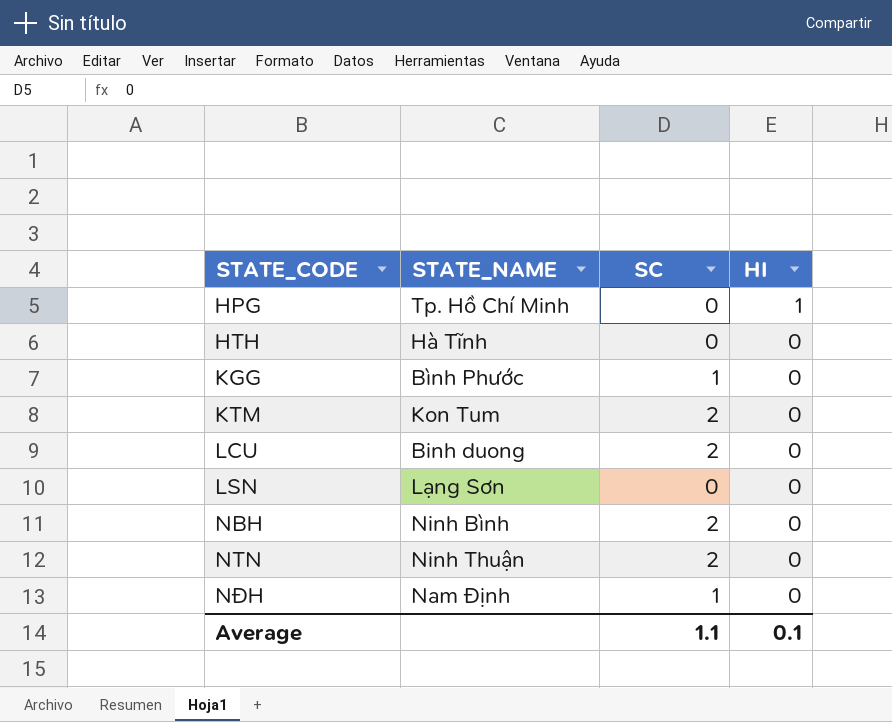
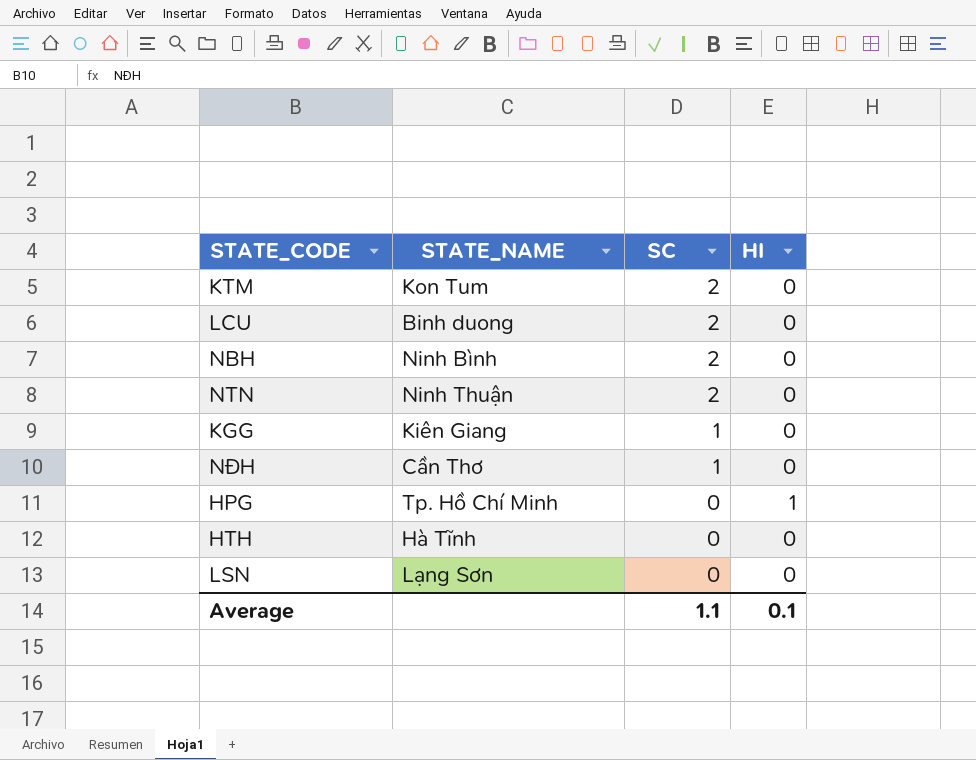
row order: STATE_CODE ascending -> SC descending
KGG | STATE_NAME: Bình Phước -> Kiên Giang
NĐH | STATE_NAME: Nam Định -> Cần Thơ

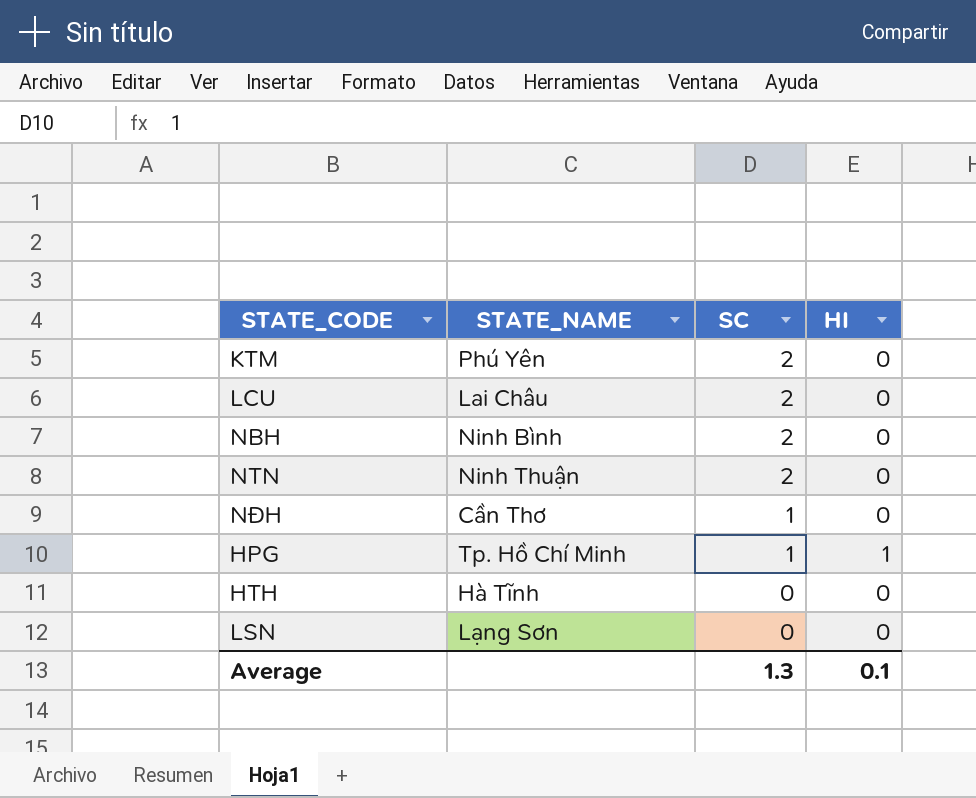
row KGG: Kiên Giang | 1 | 0 -> none
KTM | STATE_NAME: Kon Tum -> Phú Yên
LCU | STATE_NAME: Binh duong -> Lai Châu
HPG | SC: 0 -> 1
Average | SC: 1.1 -> 1.3

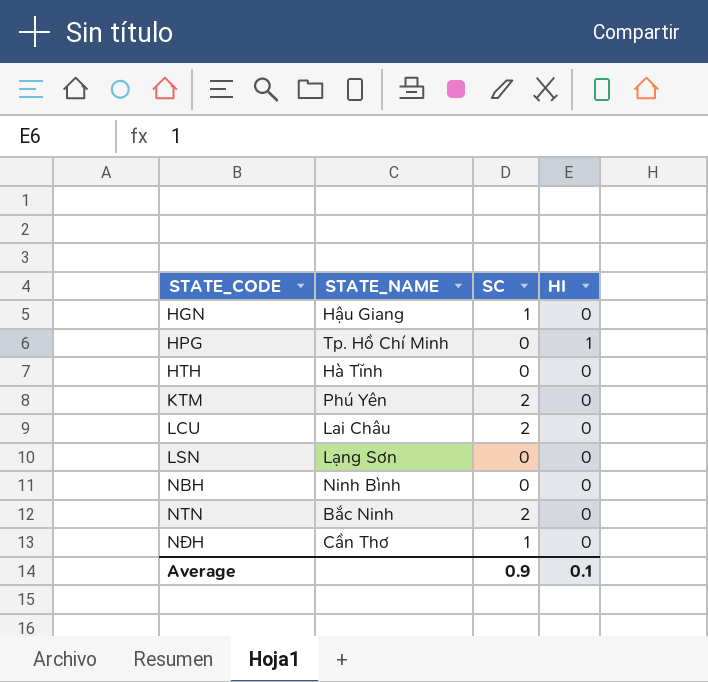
row order: SC descending -> STATE_CODE ascending
row HGN: none -> Hậu Giang | 1 | 0
HPG | SC: 1 -> 0
NBH | SC: 2 -> 0
NTN | STATE_NAME: Ninh Thuận -> Bắc Ninh
Average | SC: 1.3 -> 0.9

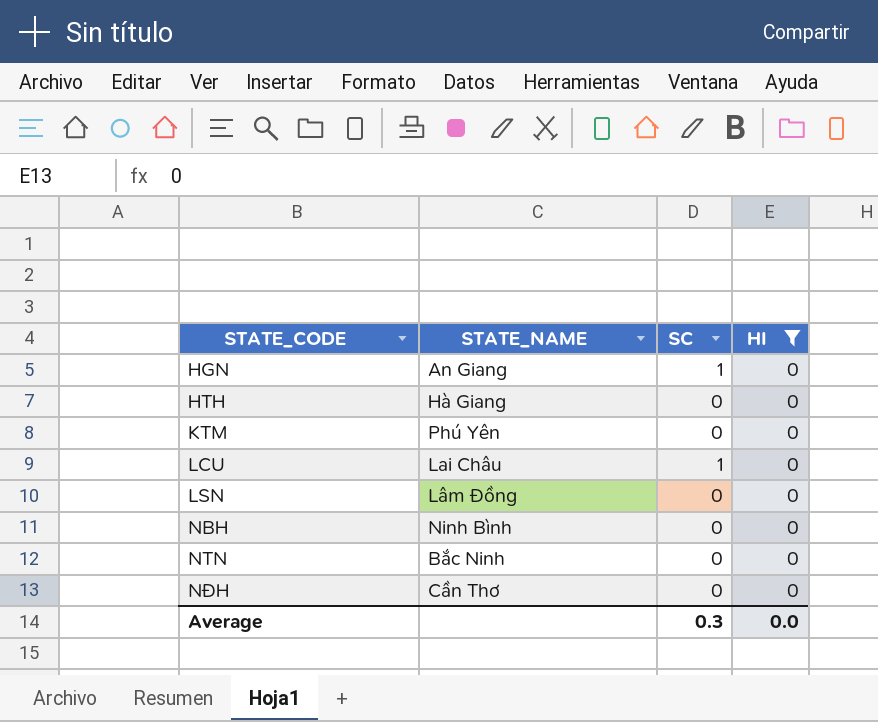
filter: none -> HI = 0
HGN | STATE_NAME: Hậu Giang -> An Giang
HTH | STATE_NAME: Hà Tĩnh -> Hà Giang
KTM | SC: 2 -> 0
LCU | SC: 2 -> 1
LSN | STATE_NAME: Lạng Sơn -> Lâm Đồng
NTN | SC: 2 -> 0
NĐH | SC: 1 -> 0
Average | SC: 0.9 -> 0.3
Average | HI: 0.1 -> 0.0

